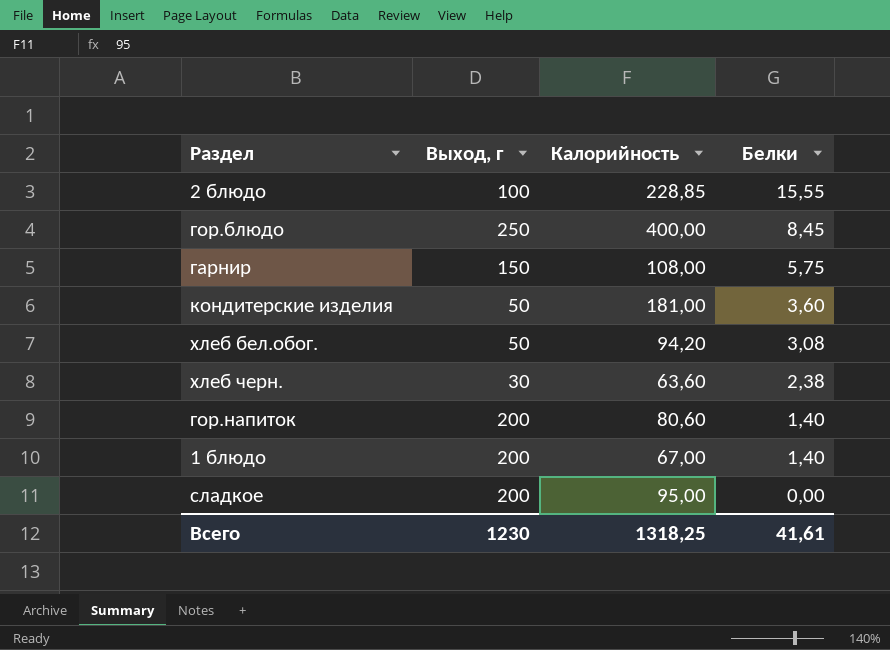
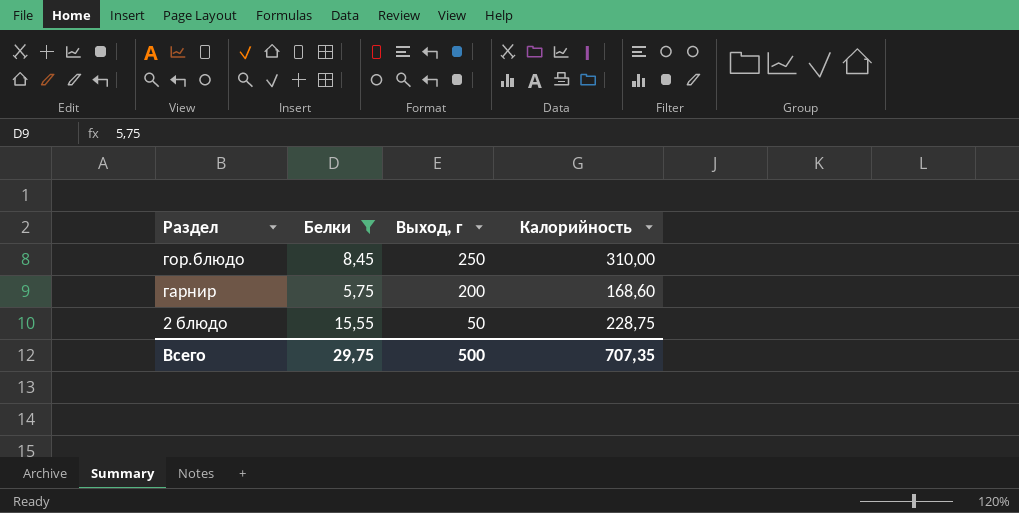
filter: none -> Белки >= 5,75
row order: Белки descending -> Раздел descending
column Белки | position: 4 -> 2
гор.блюдо | Калорийность: 400,00 -> 310,00
гарнир | Выход, г: 150 -> 200
гарнир | Калорийность: 108,00 -> 168,60
2 блюдо | Выход, г: 100 -> 50
2 блюдо | Калорийность: 228,85 -> 228,75
Всего | Белки: 41,61 -> 29,75
Всего | Выход, г: 1230 -> 500
Всего | Калорийность: 1318,25 -> 707,35

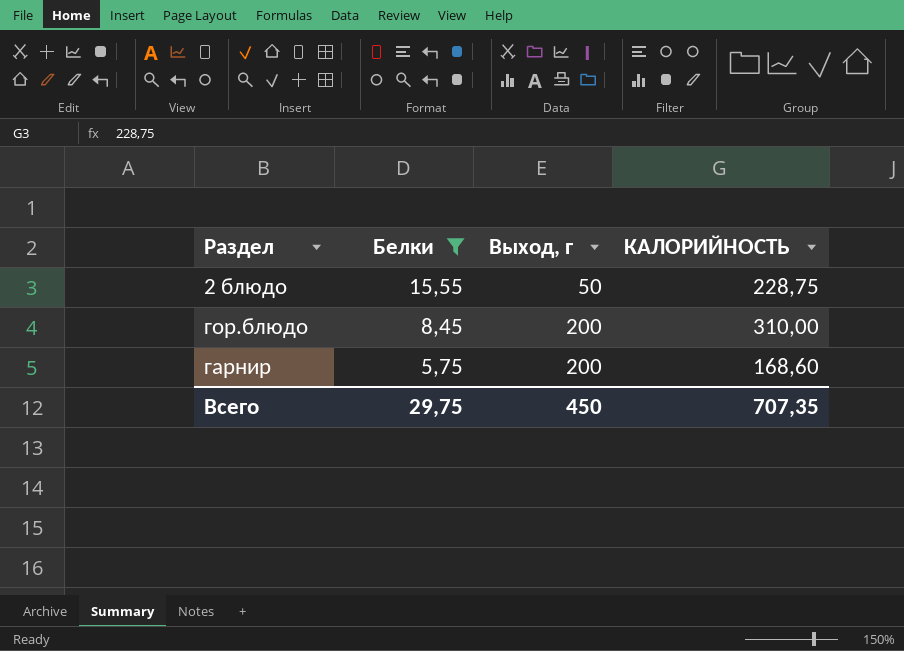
row order: Раздел descending -> Белки descending
column name: Калорийность -> КАЛОРИЙНОСТЬ
гор.блюдо | Выход, г: 250 -> 200
Всего | Выход, г: 500 -> 450

